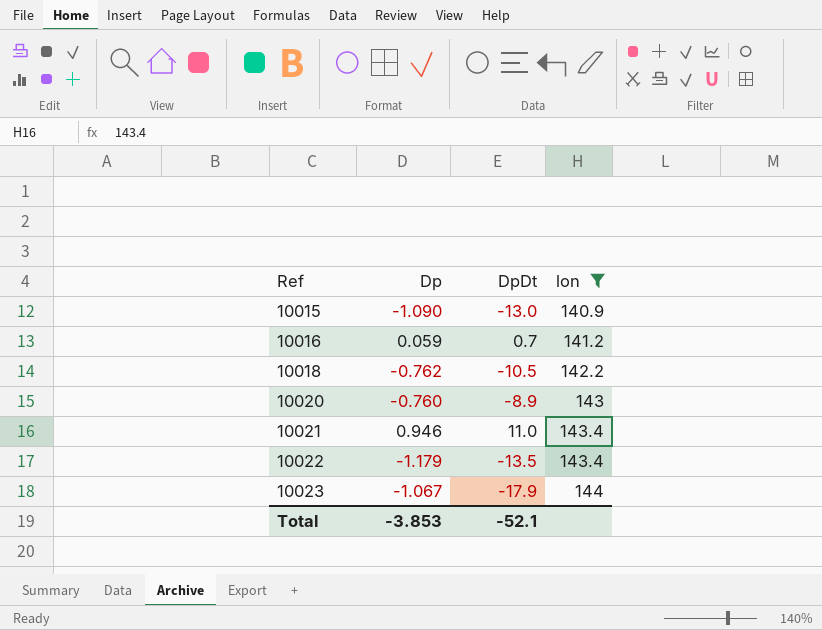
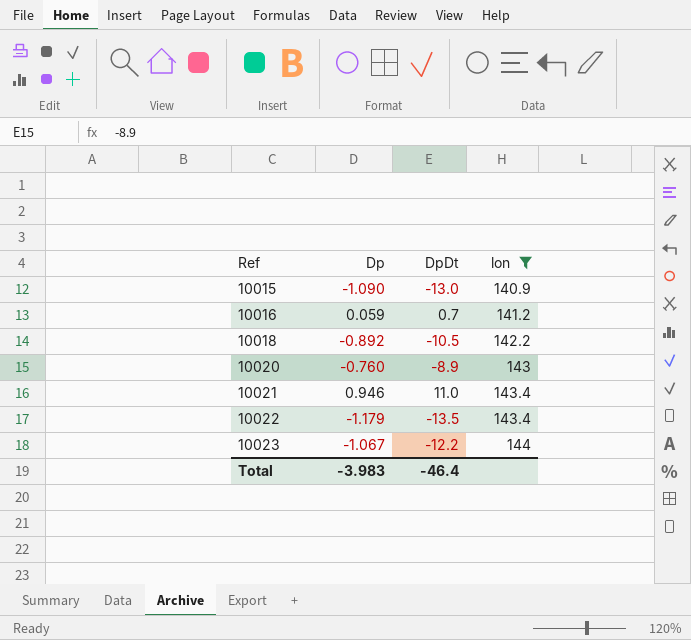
10018 | Dp: -0.762 -> -0.892
10023 | DpDt: -17.9 -> -12.2
Total | Dp: -3.853 -> -3.983
Total | DpDt: -52.1 -> -46.4

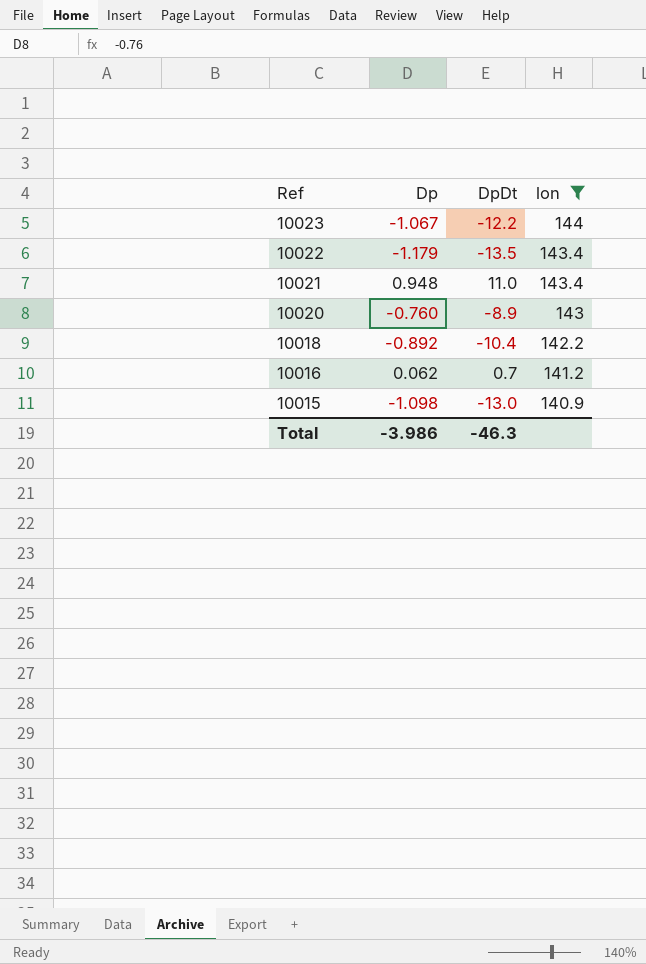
row order: Ref ascending -> Ref descending
10021 | Dp: 0.946 -> 0.948
10018 | DpDt: -10.5 -> -10.4
10016 | Dp: 0.059 -> 0.062
10015 | Dp: -1.090 -> -1.098
Total | Dp: -3.983 -> -3.986
Total | DpDt: -46.4 -> -46.3

